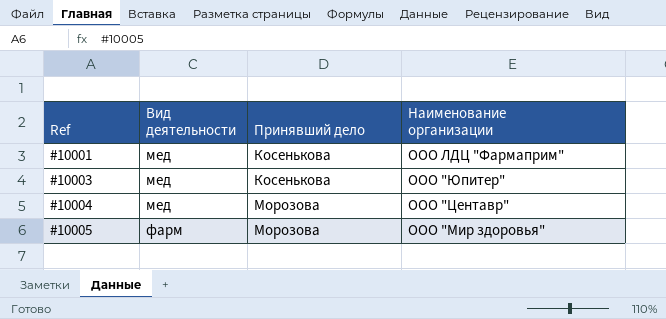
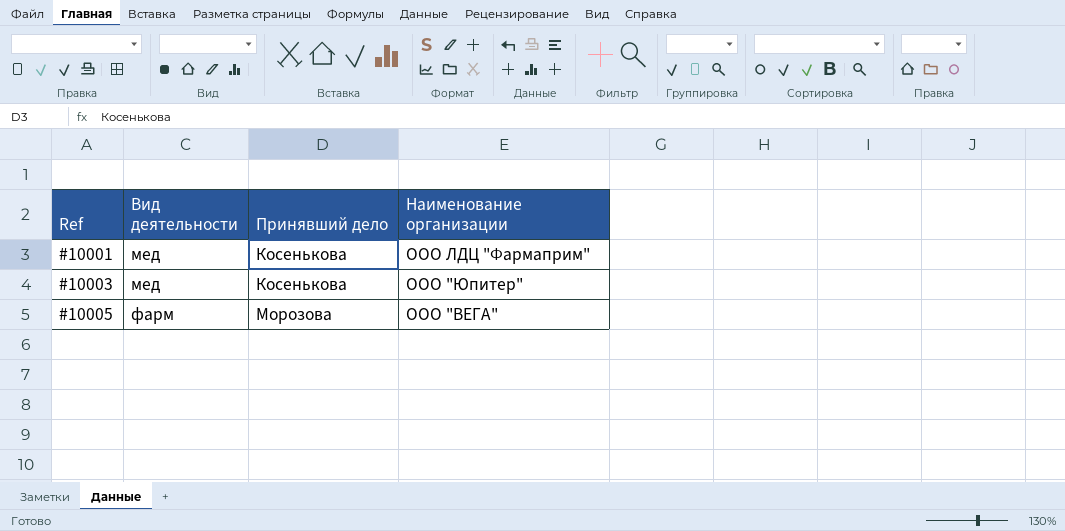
row #10004: мед | Морозова | ООО "Центавр" -> none
#10005 | Наименование организации: ООО "Мир здоровья" -> ООО "ВЕГА"

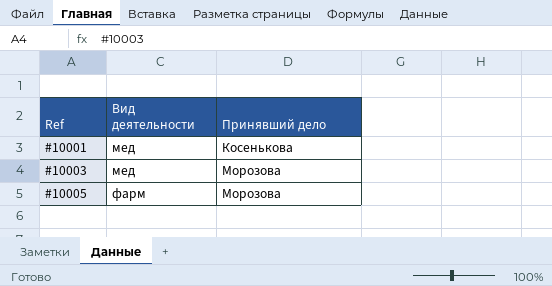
column Наименование организации | position: 4 -> none
#10003 | Принявший дело: Косенькова -> Морозова

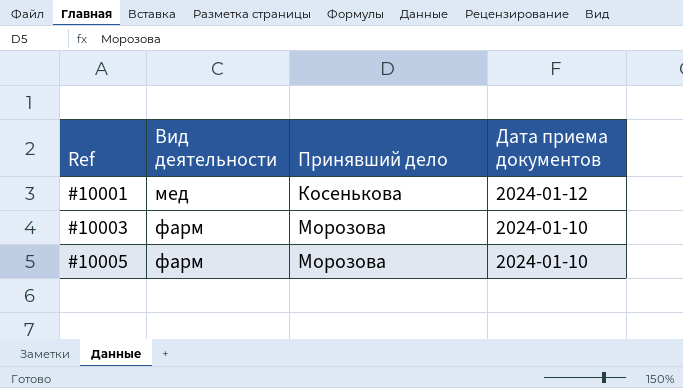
column Дата приема документов | position: none -> 4
#10003 | Вид деятельности: мед -> фарм

